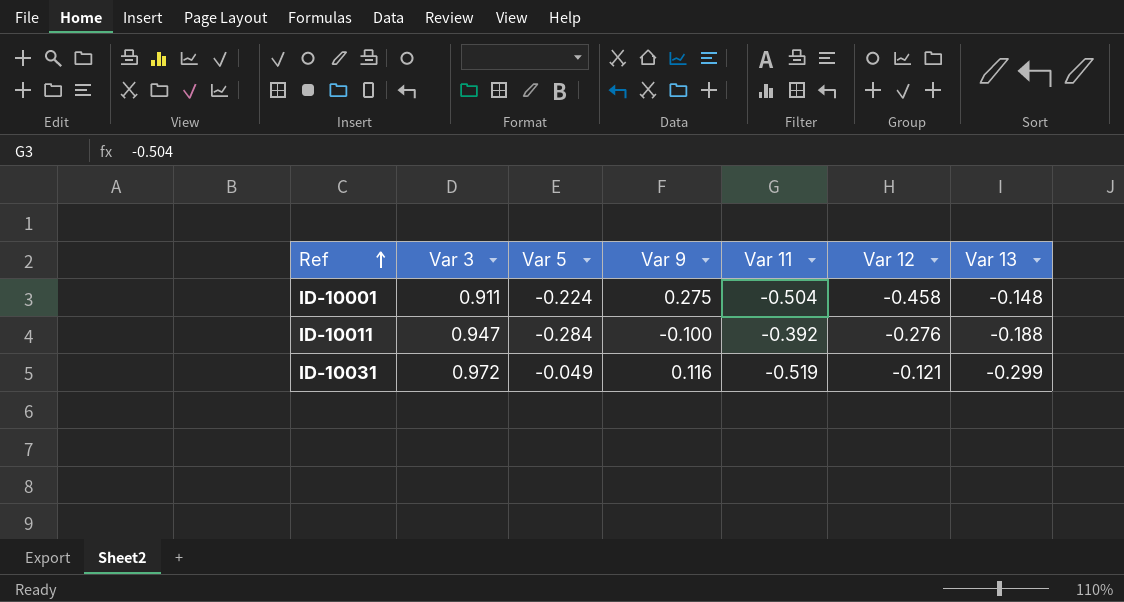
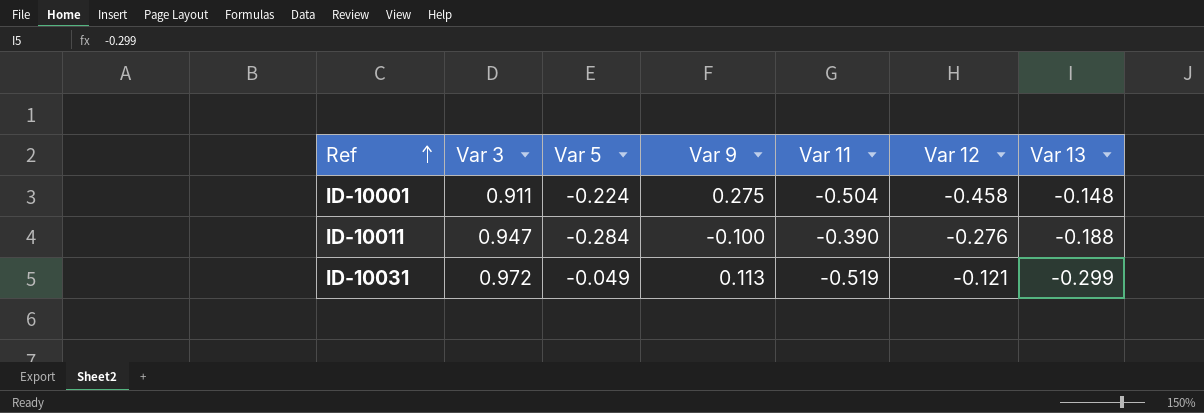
ID-10011 | Var 11: -0.392 -> -0.390
ID-10031 | Var 9: 0.116 -> 0.113

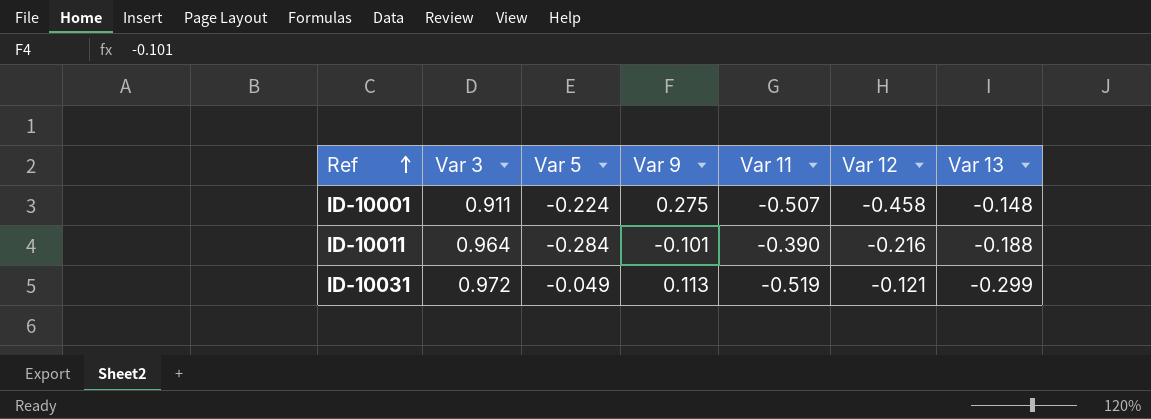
ID-10001 | Var 11: -0.504 -> -0.507
ID-10011 | Var 3: 0.947 -> 0.964
ID-10011 | Var 9: -0.100 -> -0.101
ID-10011 | Var 12: -0.276 -> -0.216

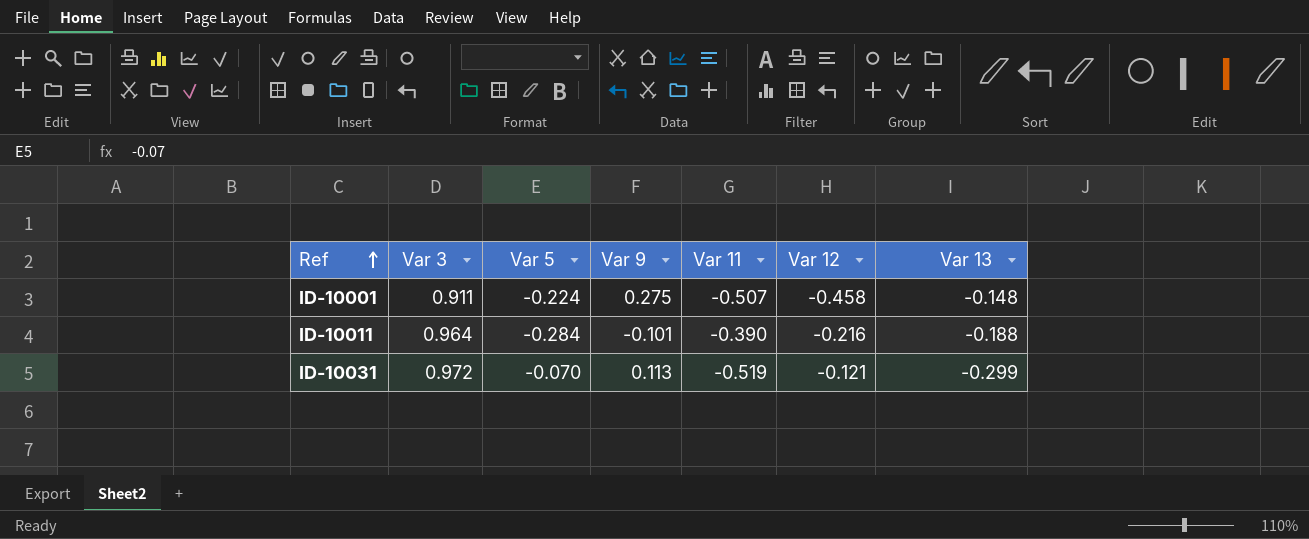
ID-10031 | Var 5: -0.049 -> -0.070

